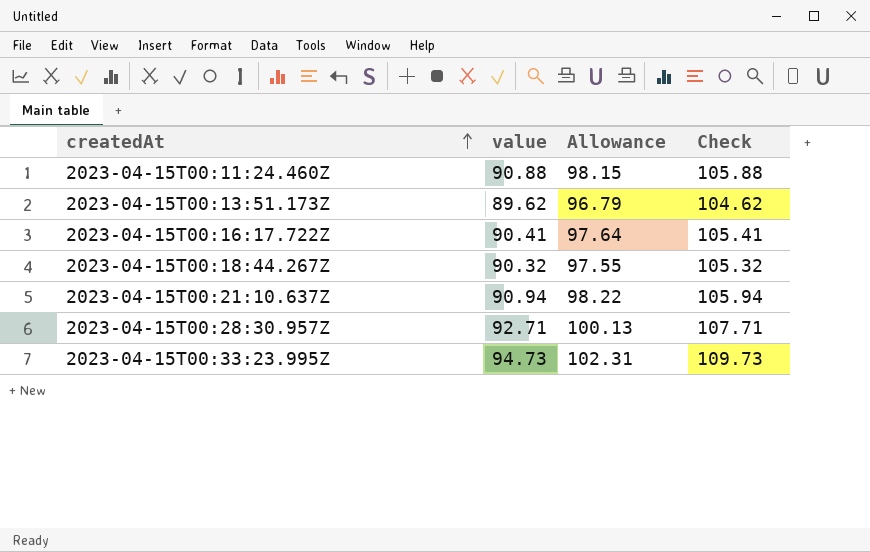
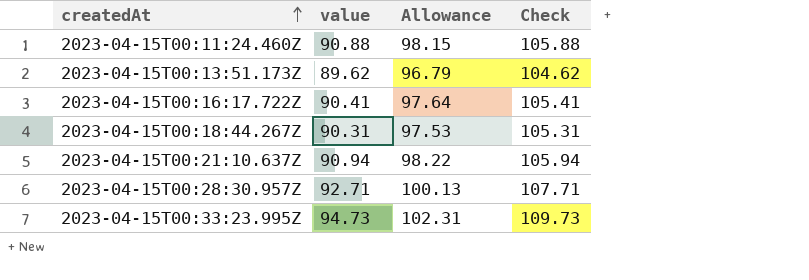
2023-04-15T00:18:44.267Z | value: 90.32 -> 90.31
2023-04-15T00:18:44.267Z | Allowance: 97.55 -> 97.53
2023-04-15T00:18:44.267Z | Check: 105.32 -> 105.31

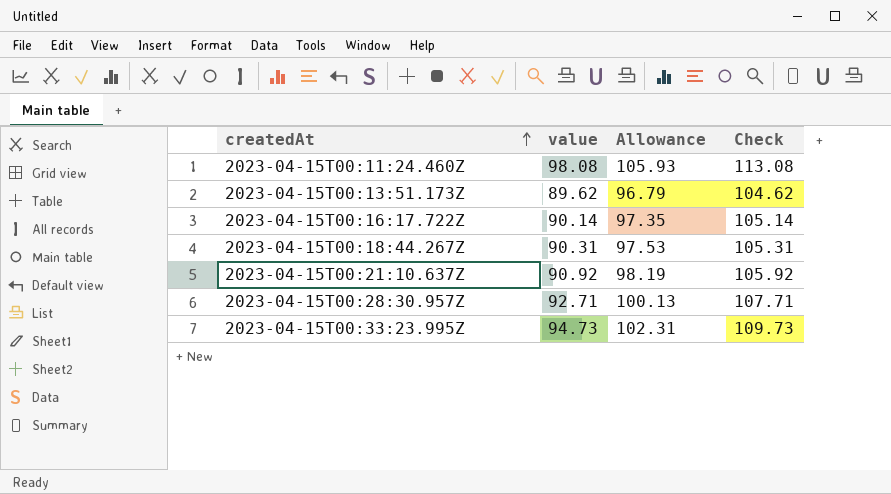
2023-04-15T00:11:24.460Z | value: 90.88 -> 98.08
2023-04-15T00:11:24.460Z | Allowance: 98.15 -> 105.93
2023-04-15T00:11:24.460Z | Check: 105.88 -> 113.08
2023-04-15T00:16:17.722Z | value: 90.41 -> 90.14
2023-04-15T00:16:17.722Z | Allowance: 97.64 -> 97.35
2023-04-15T00:16:17.722Z | Check: 105.41 -> 105.14
2023-04-15T00:21:10.637Z | value: 90.94 -> 90.92
2023-04-15T00:21:10.637Z | Allowance: 98.22 -> 98.19
2023-04-15T00:21:10.637Z | Check: 105.94 -> 105.92

